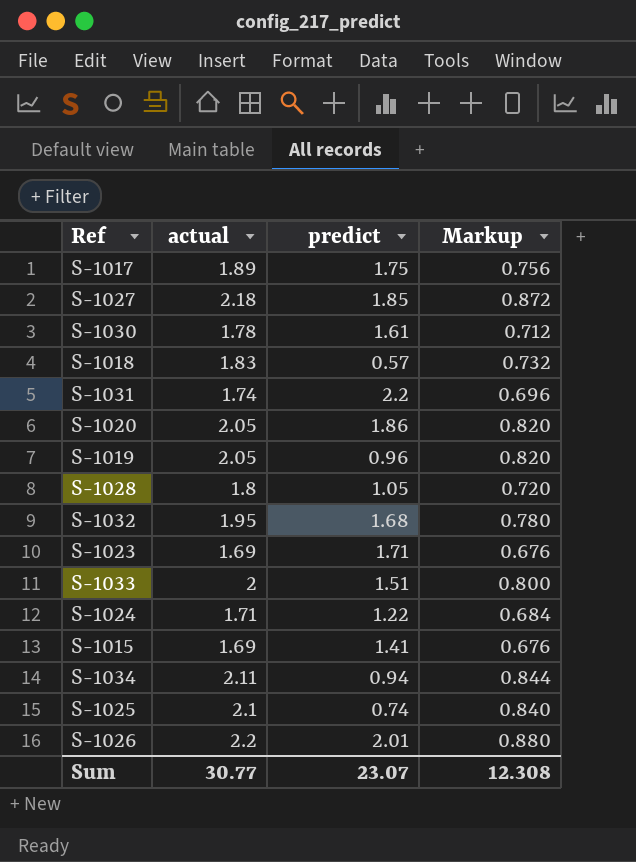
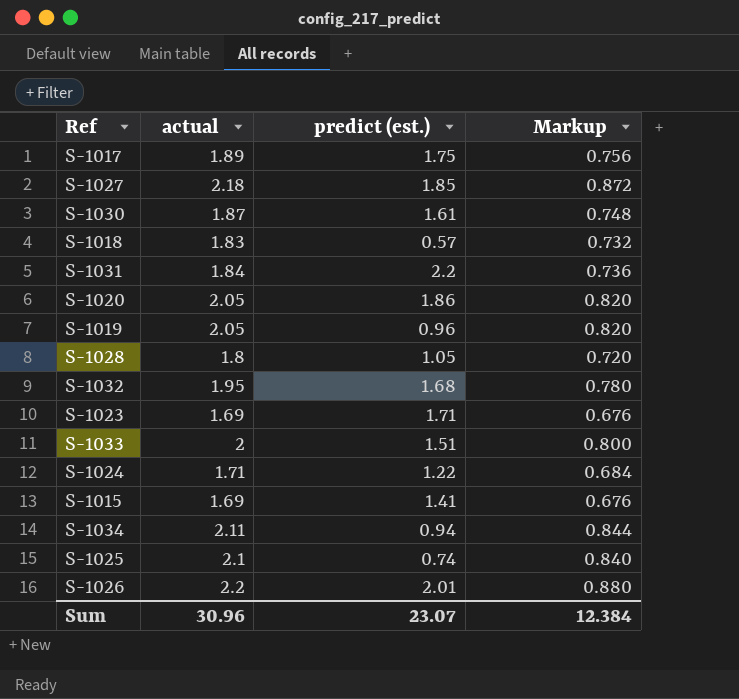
column name: predict -> predict (est.)
S-1030 | actual: 1.78 -> 1.87
S-1030 | Markup: 0.712 -> 0.748
S-1031 | actual: 1.74 -> 1.84
S-1031 | Markup: 0.696 -> 0.736
Sum | actual: 30.77 -> 30.96
Sum | Markup: 12.308 -> 12.384

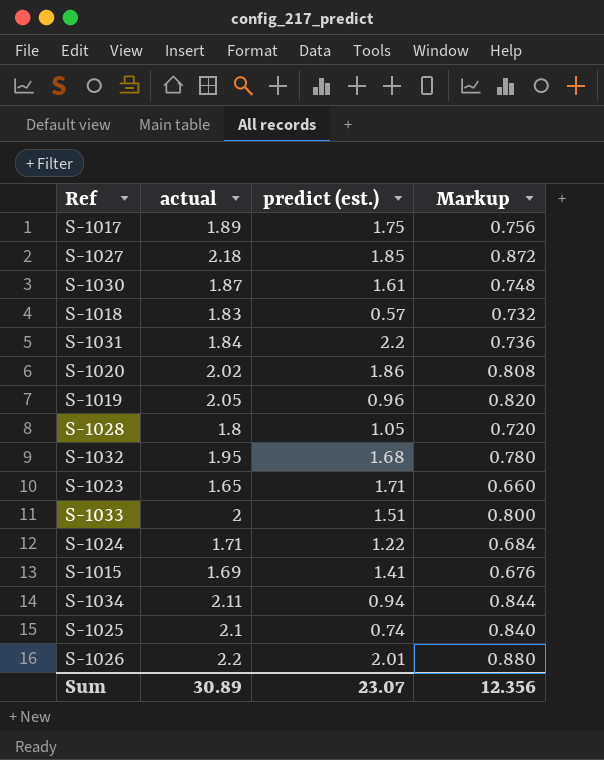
S-1020 | actual: 2.05 -> 2.02
S-1020 | Markup: 0.820 -> 0.808
S-1023 | actual: 1.69 -> 1.65
S-1023 | Markup: 0.676 -> 0.660
Sum | actual: 30.96 -> 30.89
Sum | Markup: 12.384 -> 12.356

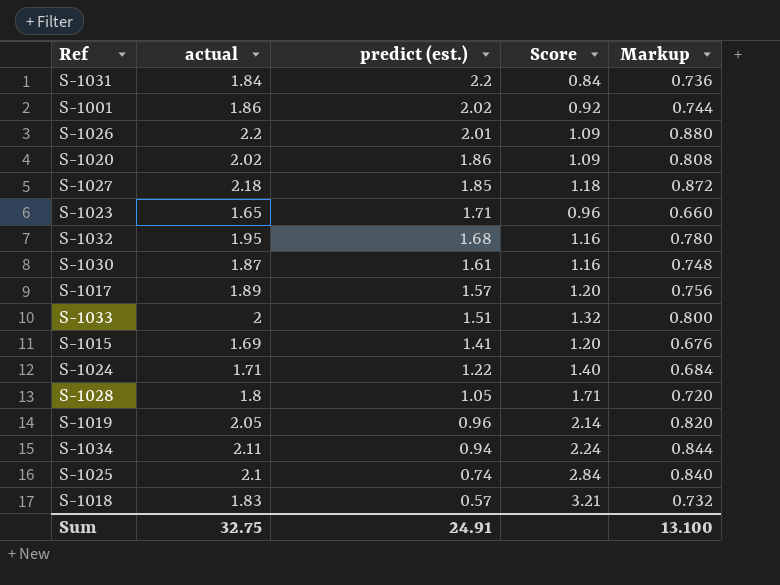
row order: none -> predict (est.) descending
column Score | formula: none -> [actual] / [predict (est.)]
row S-1001: none -> 1.86 | 2.02 | 0.92 | 0.744
S-1017 | predict (est.): 1.75 -> 1.57
Sum | actual: 30.89 -> 32.75
Sum | predict (est.): 23.07 -> 24.91
Sum | Markup: 12.356 -> 13.100

